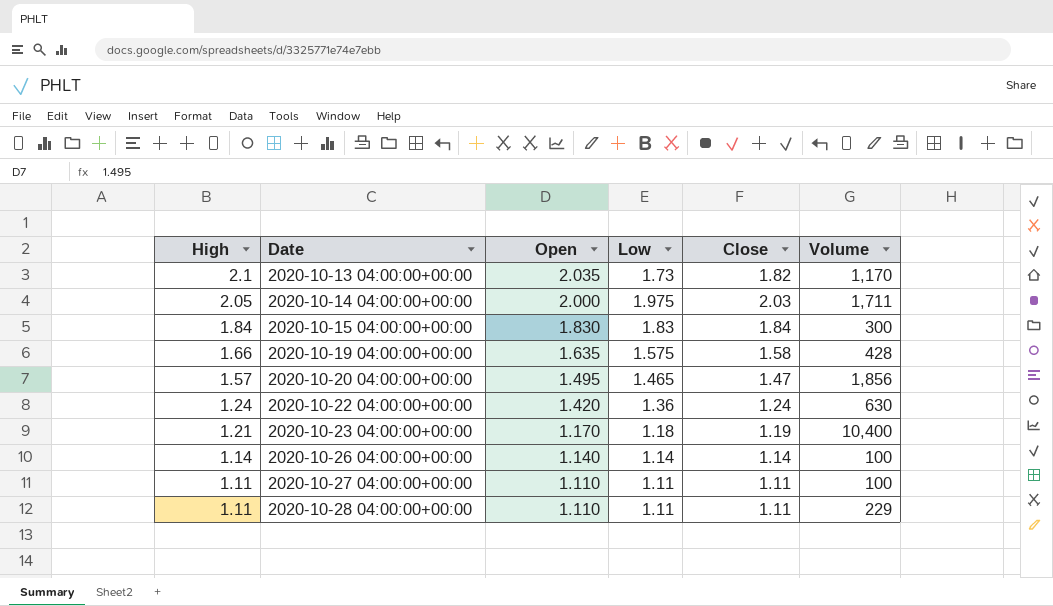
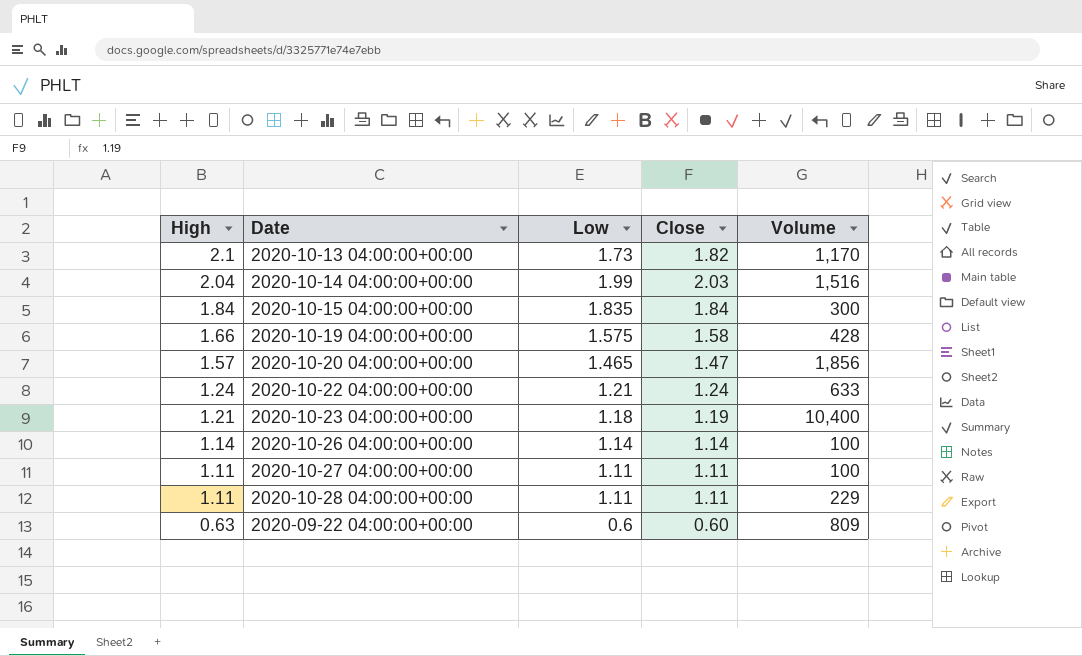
column Open | position: 3 -> none
2020-10-14 04:00:00+00:00 | High: 2.05 -> 2.04
2020-10-14 04:00:00+00:00 | Low: 1.975 -> 1.99
2020-10-14 04:00:00+00:00 | Volume: 1,711 -> 1,516
2020-10-15 04:00:00+00:00 | Low: 1.83 -> 1.835
2020-10-22 04:00:00+00:00 | Low: 1.36 -> 1.21
2020-10-22 04:00:00+00:00 | Volume: 630 -> 633
row 2020-09-22 04:00:00+00:00: none -> 0.63 | 0.6 | 0.60 | 809

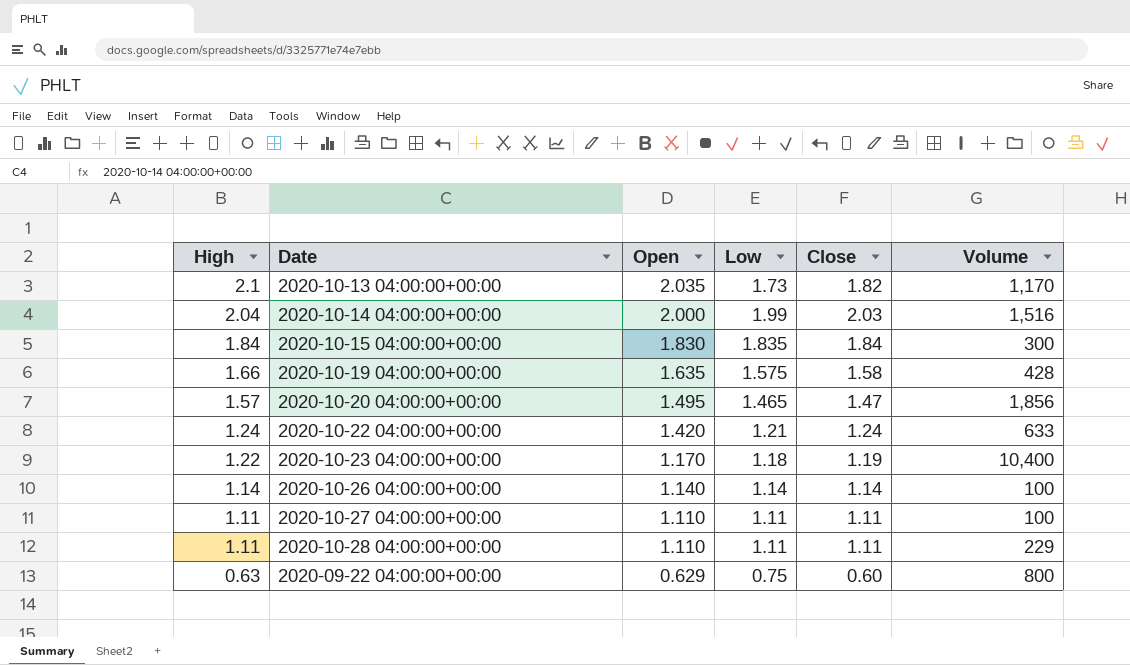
column Open | position: none -> 3
2020-10-23 04:00:00+00:00 | High: 1.21 -> 1.22
2020-09-22 04:00:00+00:00 | Low: 0.6 -> 0.75
2020-09-22 04:00:00+00:00 | Volume: 809 -> 800

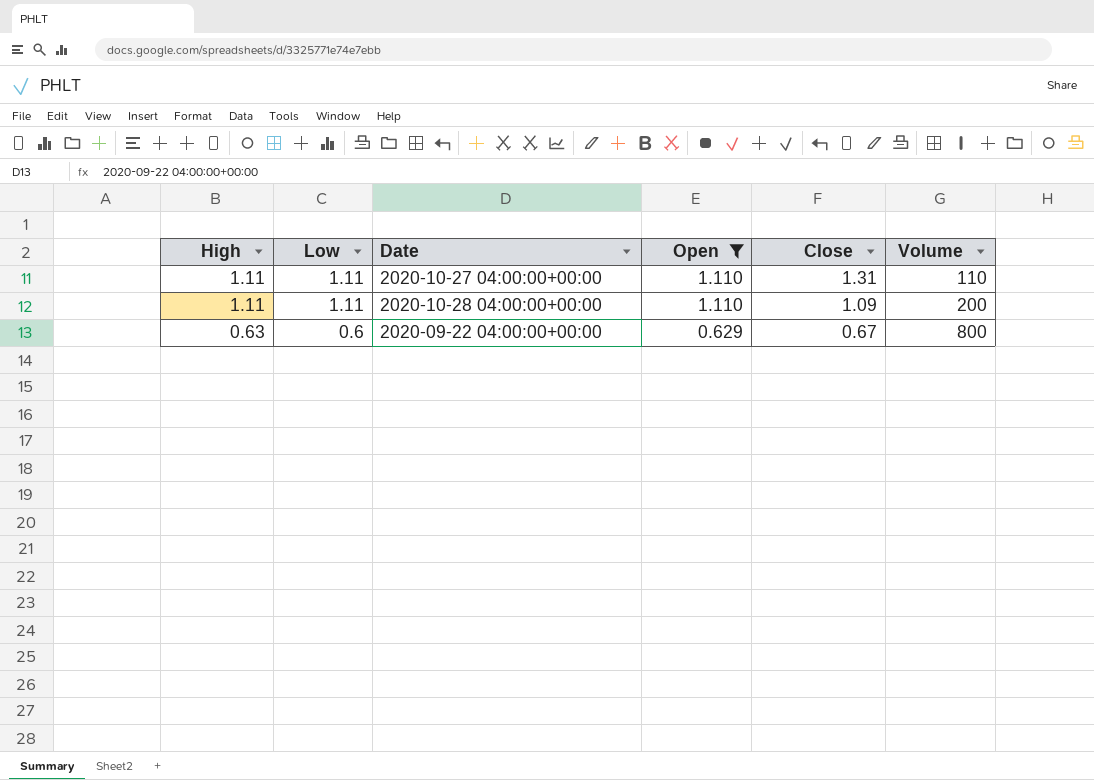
filter: none -> Open <= 1.110
column Low | position: 4 -> 2
2020-10-27 04:00:00+00:00 | Close: 1.11 -> 1.31
2020-10-27 04:00:00+00:00 | Volume: 100 -> 110
2020-10-28 04:00:00+00:00 | Close: 1.11 -> 1.09
2020-10-28 04:00:00+00:00 | Volume: 229 -> 200
2020-09-22 04:00:00+00:00 | Low: 0.75 -> 0.6
2020-09-22 04:00:00+00:00 | Close: 0.60 -> 0.67

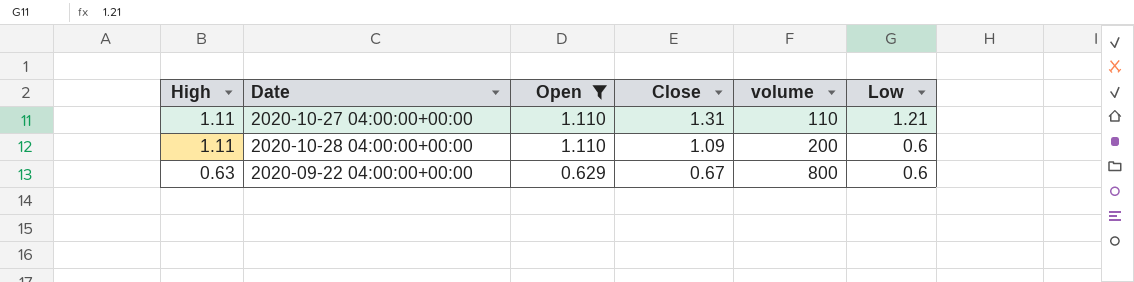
column name: Volume -> volume
column Low | position: 2 -> 6
2020-10-27 04:00:00+00:00 | Low: 1.11 -> 1.21
2020-10-28 04:00:00+00:00 | Low: 1.11 -> 0.6

